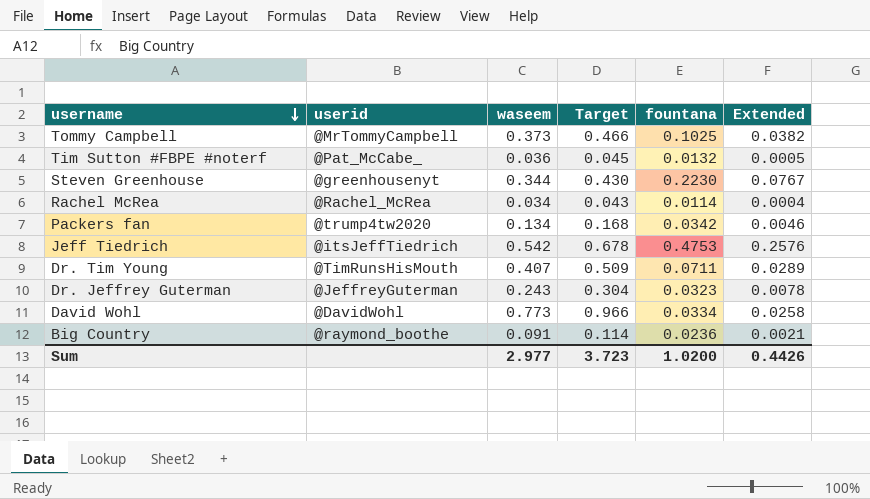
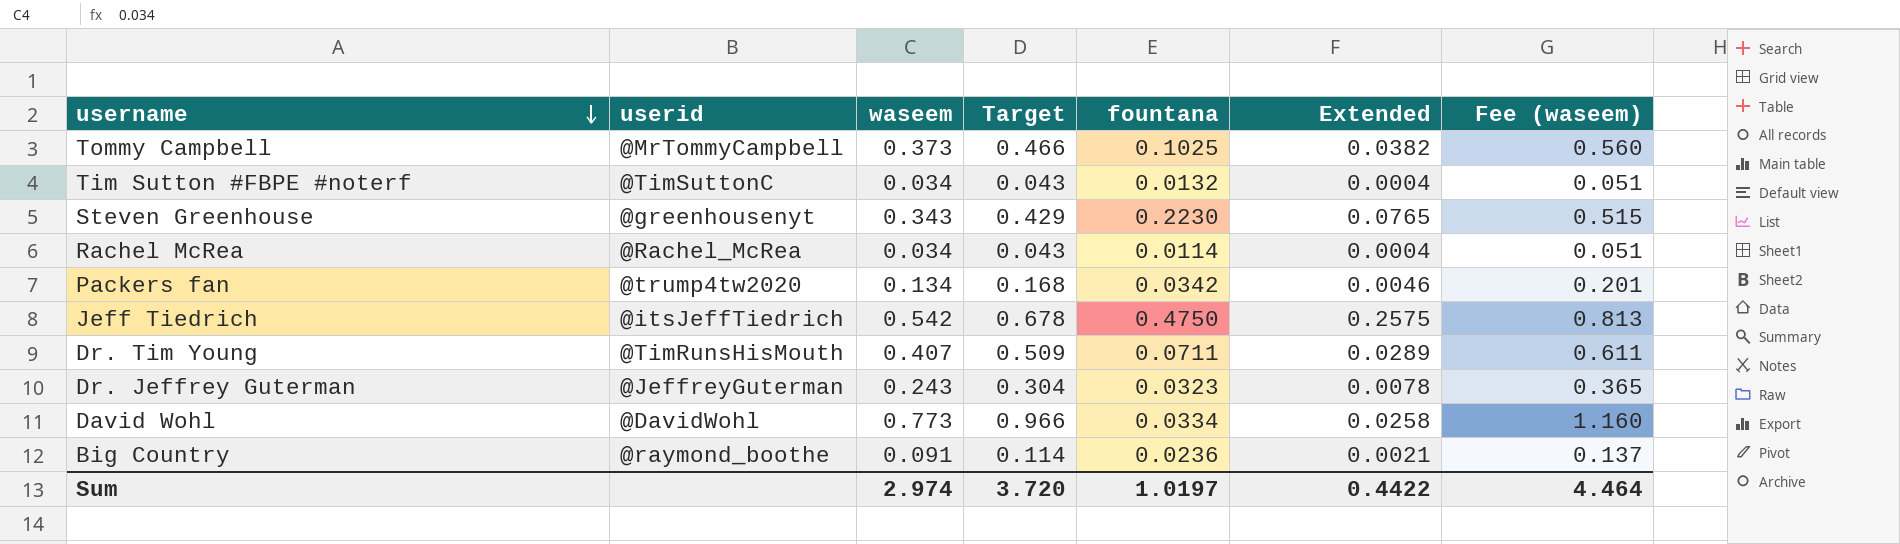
column Fee (waseem) | formula: none -> [waseem] * 1.5
Tim Sutton #FBPE #noterf | userid: @Pat_McCabe_ -> @TimSuttonC
Tim Sutton #FBPE #noterf | waseem: 0.036 -> 0.034
Tim Sutton #FBPE #noterf | Target: 0.045 -> 0.043
Tim Sutton #FBPE #noterf | Extended: 0.0005 -> 0.0004
Steven Greenhouse | waseem: 0.344 -> 0.343
Steven Greenhouse | Target: 0.430 -> 0.429
Steven Greenhouse | Extended: 0.0767 -> 0.0765
Jeff Tiedrich | fountana: 0.4753 -> 0.4750
Jeff Tiedrich | Extended: 0.2576 -> 0.2575
Sum | waseem: 2.977 -> 2.974
Sum | Target: 3.723 -> 3.720
Sum | fountana: 1.0200 -> 1.0197
Sum | Extended: 0.4426 -> 0.4422

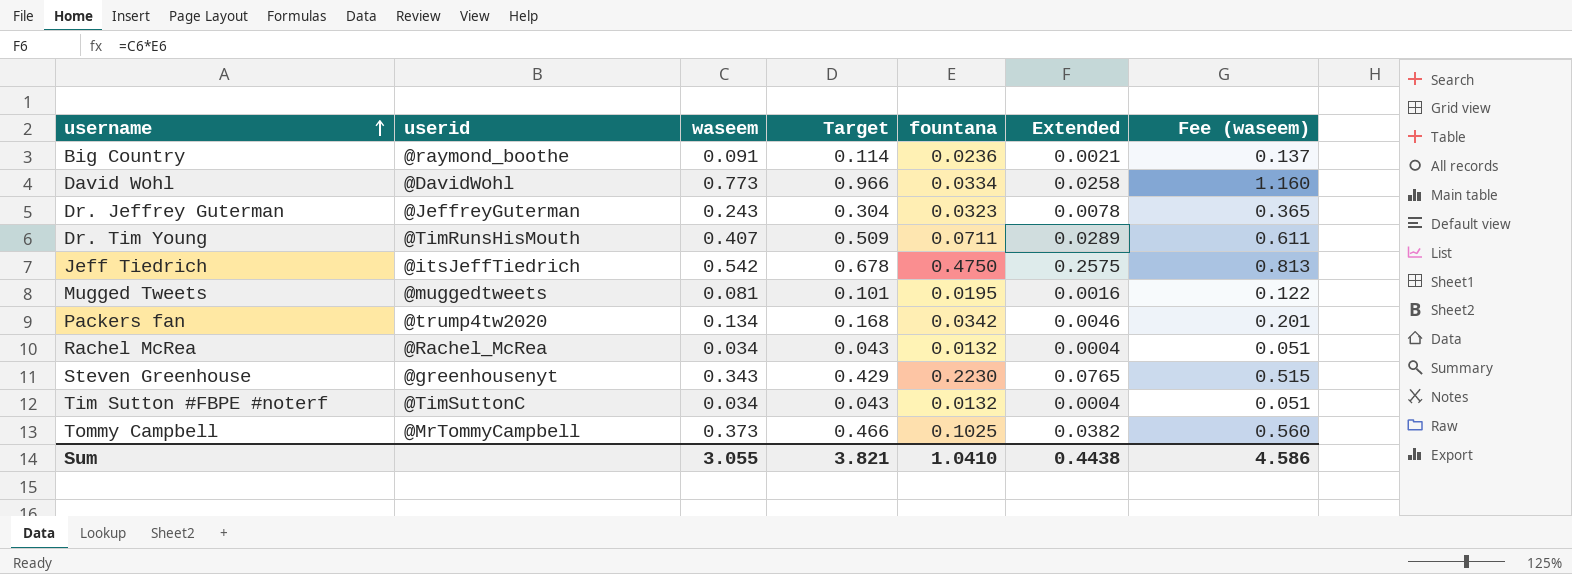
row order: username descending -> username ascending
row Mugged Tweets: none -> @muggedtweets | 0.081 | 0.101 | 0.0195 | 0.0016 | 0.122
Rachel McRea | fountana: 0.0114 -> 0.0132
Sum | waseem: 2.974 -> 3.055
Sum | Target: 3.720 -> 3.821
Sum | fountana: 1.0197 -> 1.0410
Sum | Extended: 0.4422 -> 0.4438
Sum | Fee (waseem): 4.464 -> 4.586

